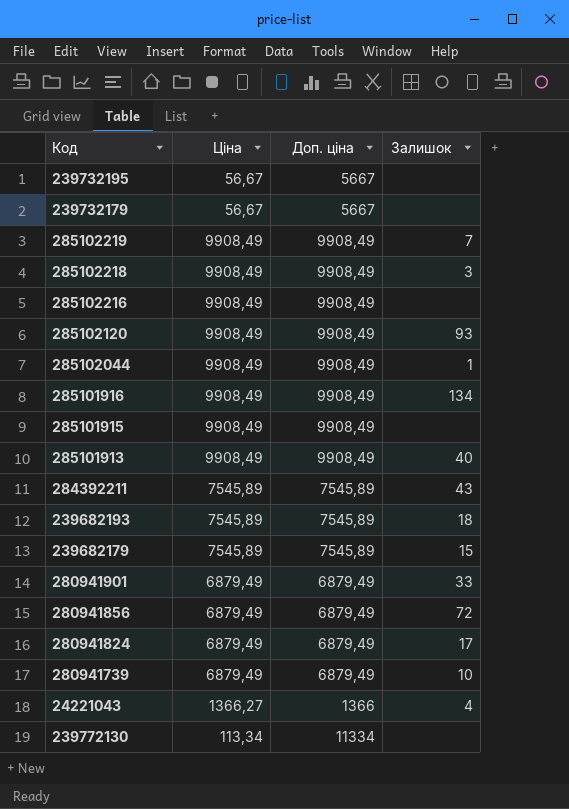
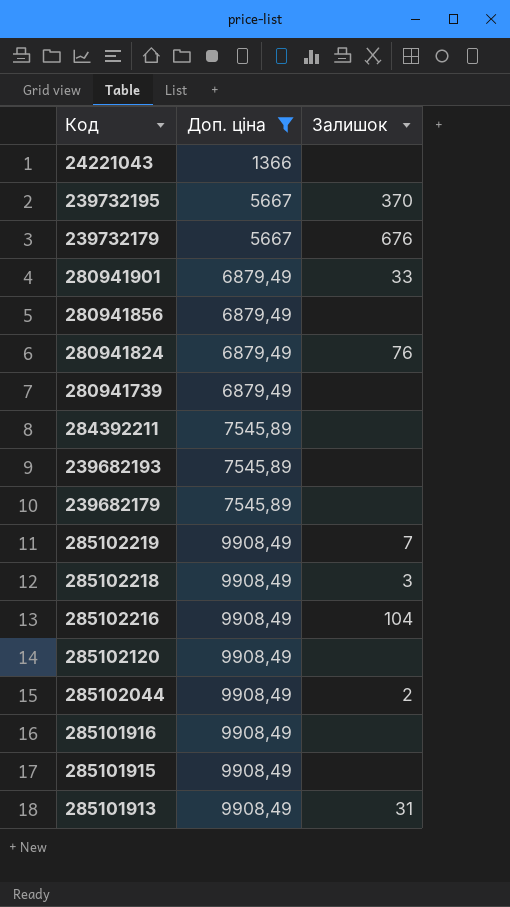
filter: none -> Доп. ціна != 11334
row order: none -> Доп. ціна ascending
column Ціна | position: 2 -> none
24221043 | Залишок: 4 -> none
239732195 | Залишок: none -> 370
239732179 | Залишок: none -> 676
280941856 | Залишок: 72 -> none
280941824 | Залишок: 17 -> 76
280941739 | Залишок: 10 -> none
284392211 | Залишок: 43 -> none
239682193 | Залишок: 18 -> none
239682179 | Залишок: 15 -> none
285102216 | Залишок: none -> 104
285102120 | Залишок: 93 -> none
285102044 | Залишок: 1 -> 2
285101916 | Залишок: 134 -> none
285101913 | Залишок: 40 -> 31

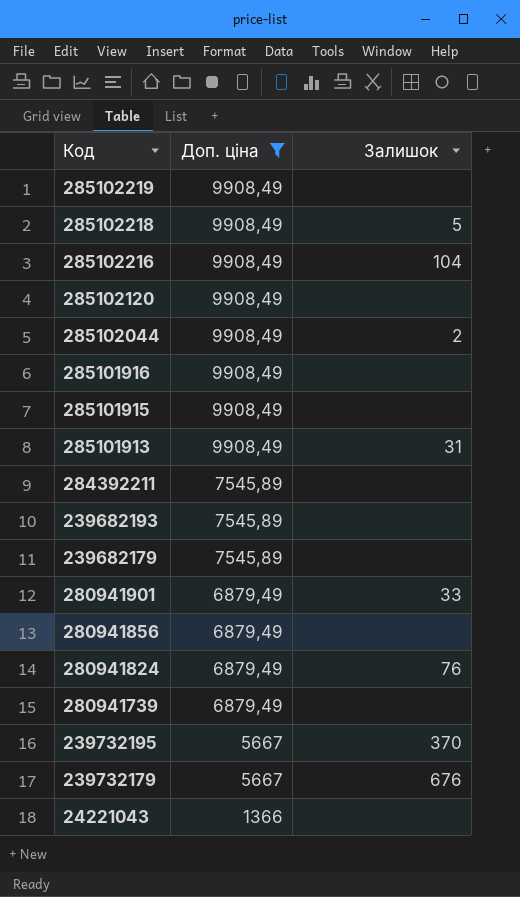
row order: Доп. ціна ascending -> Доп. ціна descending
285102219 | Залишок: 7 -> none
285102218 | Залишок: 3 -> 5

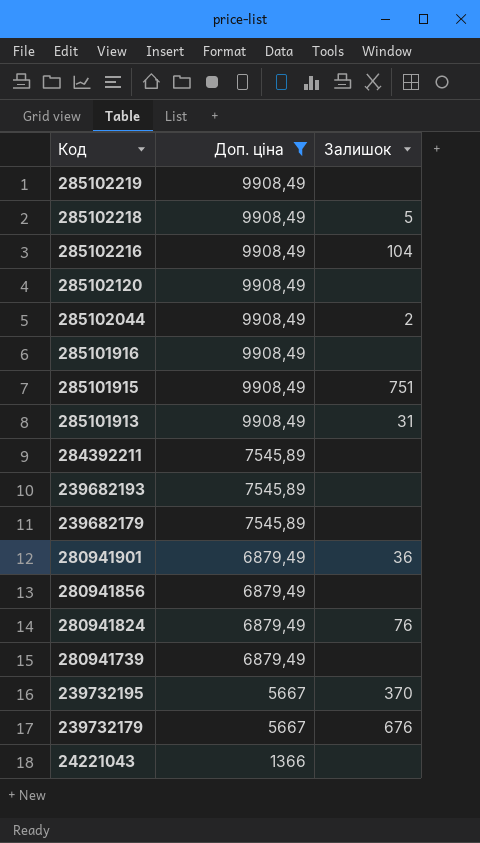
285101915 | Залишок: none -> 751
280941901 | Залишок: 33 -> 36

